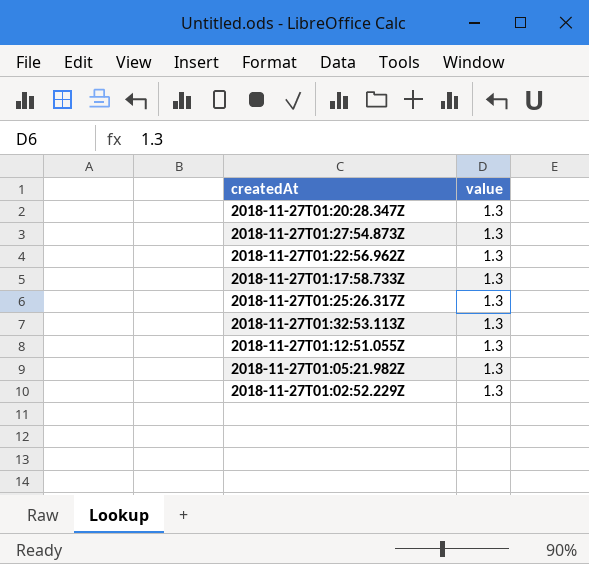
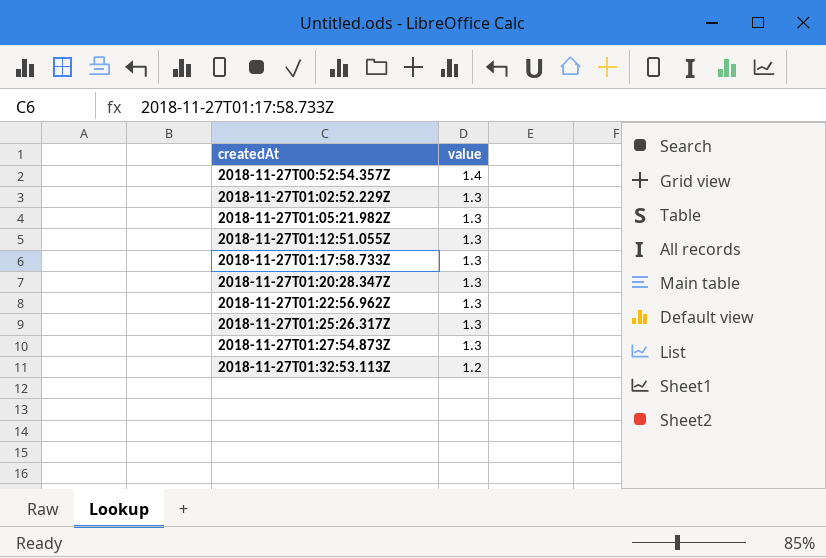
row order: none -> createdAt ascending
row 2018-11-27T00:52:54.357Z: none -> 1.4
2018-11-27T01:32:53.113Z | value: 1.3 -> 1.2

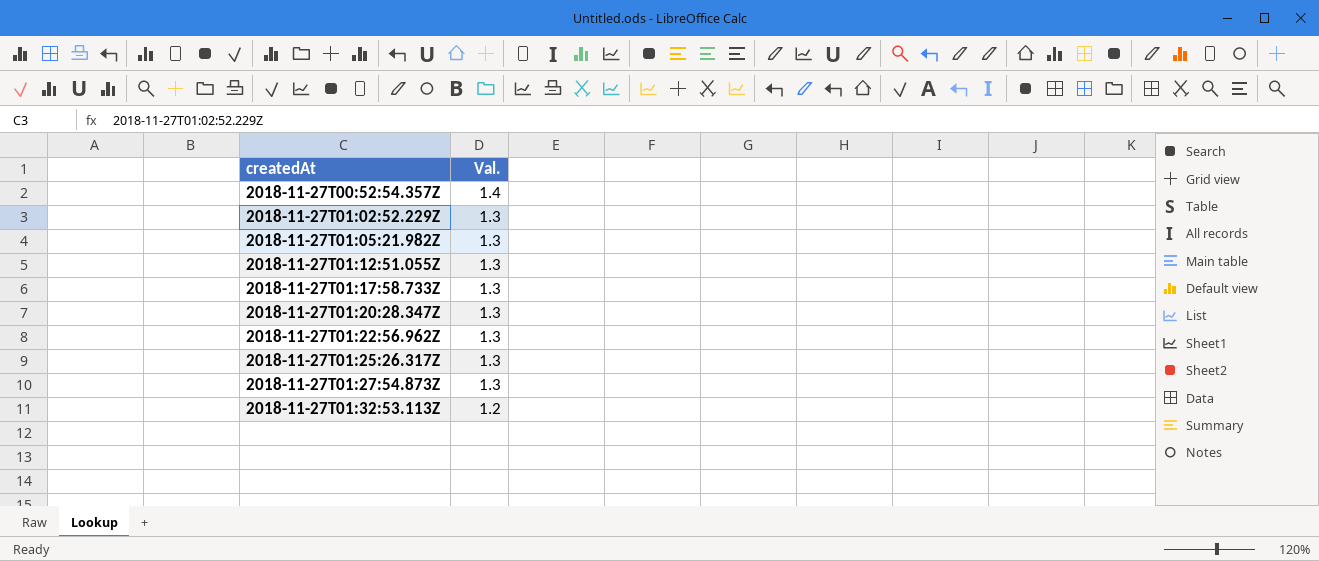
column name: value -> Val.

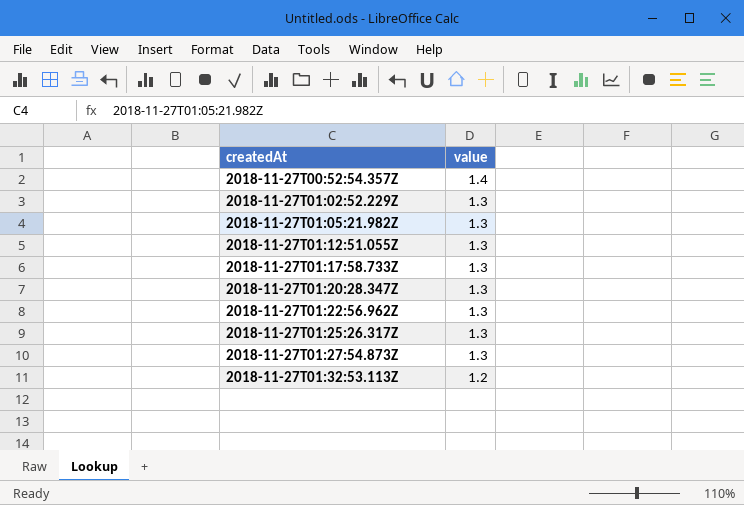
column name: Val. -> value

